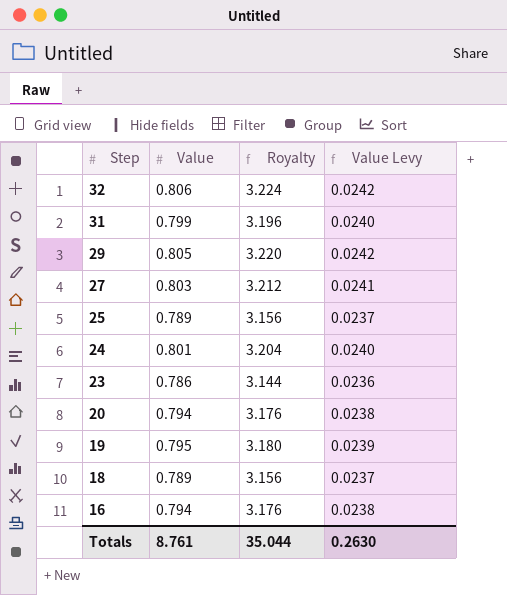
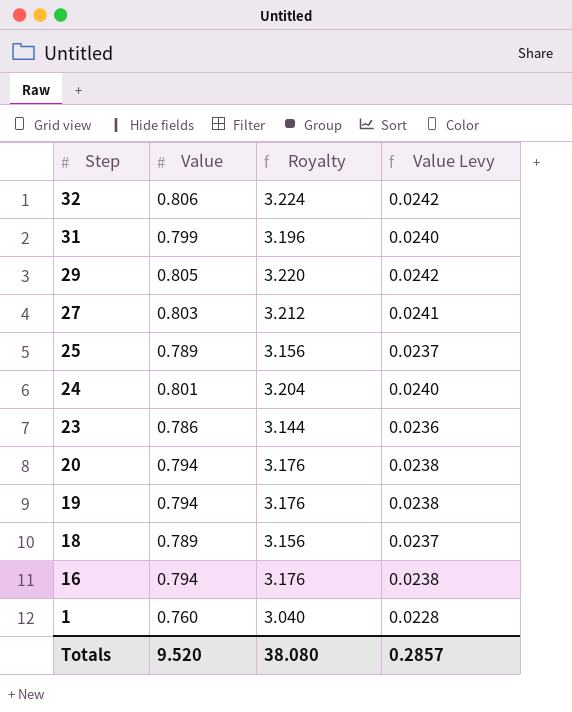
19 | Value: 0.795 -> 0.794
19 | Royalty: 3.180 -> 3.176
19 | Value Levy: 0.0239 -> 0.0238
row 1: none -> 0.760 | 3.040 | 0.0228
Totals | Value: 8.761 -> 9.520
Totals | Royalty: 35.044 -> 38.080
Totals | Value Levy: 0.2630 -> 0.2857

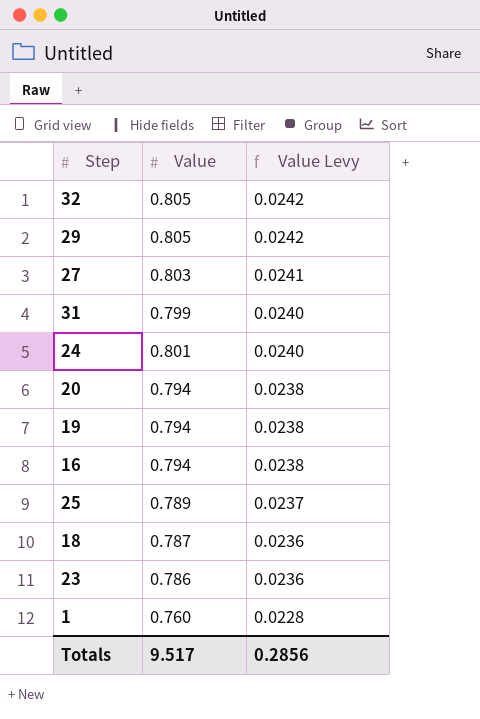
row order: Step descending -> Value Levy descending
column Royalty | formula: [Value] * 4 -> none
32 | Value: 0.806 -> 0.805
18 | Value: 0.789 -> 0.787
18 | Value Levy: 0.0237 -> 0.0236
Totals | Value: 9.520 -> 9.517
Totals | Value Levy: 0.2857 -> 0.2856

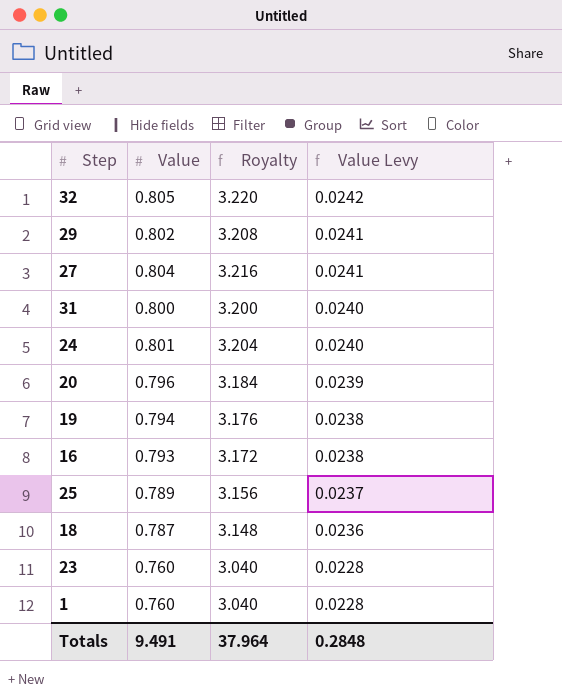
column Royalty | formula: none -> [Value] * 4
29 | Value: 0.805 -> 0.802
29 | Value Levy: 0.0242 -> 0.0241
27 | Value: 0.803 -> 0.804
31 | Value: 0.799 -> 0.800
20 | Value: 0.794 -> 0.796
20 | Value Levy: 0.0238 -> 0.0239
16 | Value: 0.794 -> 0.793
23 | Value: 0.786 -> 0.760
23 | Value Levy: 0.0236 -> 0.0228
Totals | Value: 9.517 -> 9.491
Totals | Value Levy: 0.2856 -> 0.2848

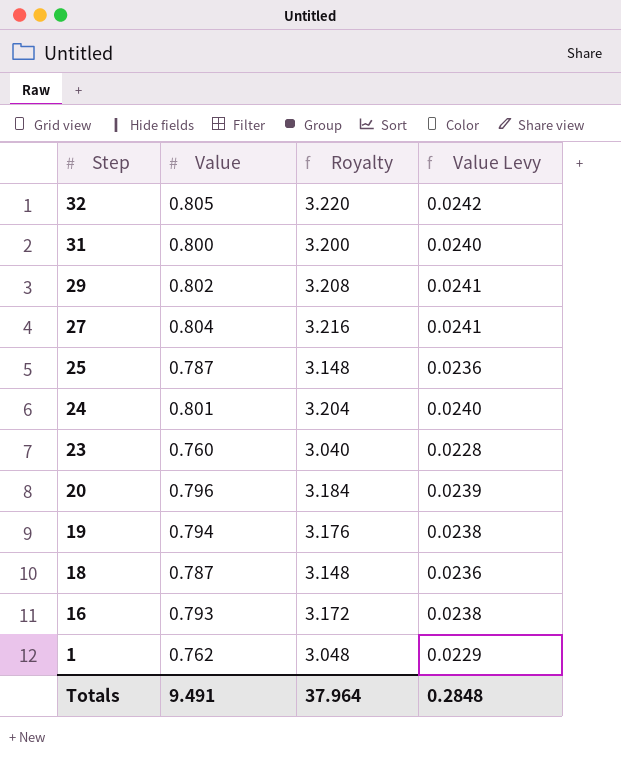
row order: Value Levy descending -> Step descending
25 | Value: 0.789 -> 0.787
25 | Royalty: 3.156 -> 3.148
25 | Value Levy: 0.0237 -> 0.0236
1 | Value: 0.760 -> 0.762
1 | Royalty: 3.040 -> 3.048
1 | Value Levy: 0.0228 -> 0.0229

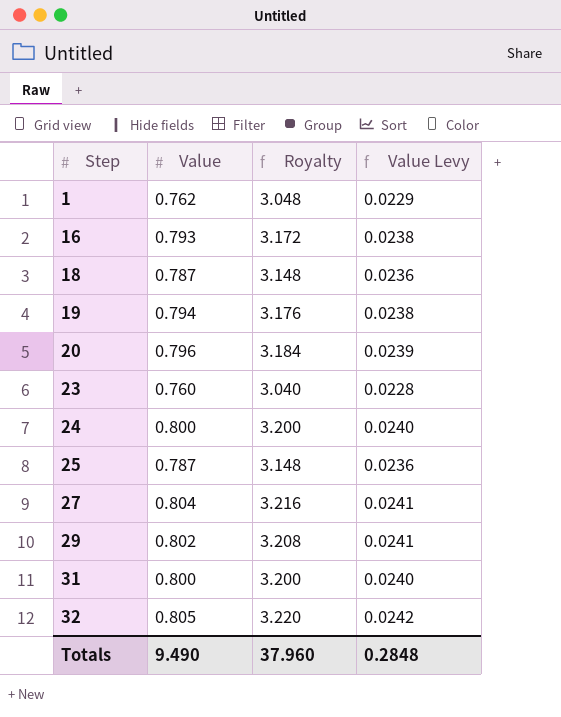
row order: Step descending -> Step ascending
24 | Value: 0.801 -> 0.800
24 | Royalty: 3.204 -> 3.200
Totals | Value: 9.491 -> 9.490
Totals | Royalty: 37.964 -> 37.960

